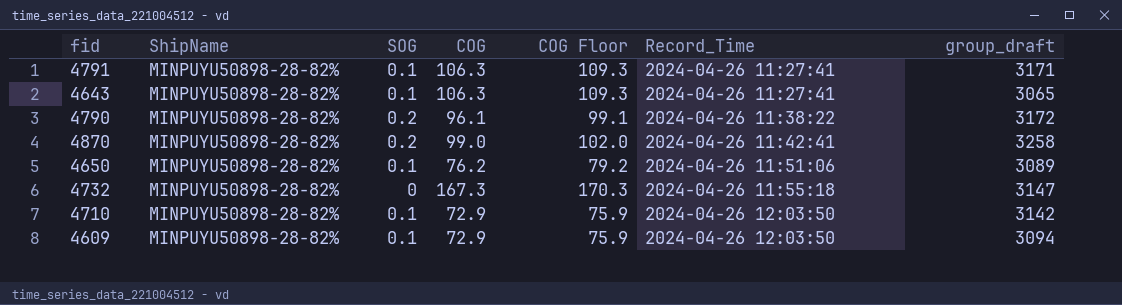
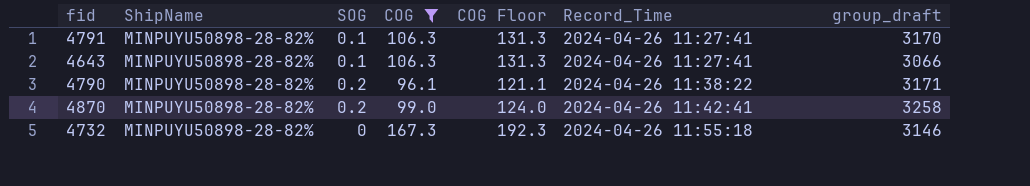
filter: none -> COG >= 96.1
column COG Floor | formula: [COG] + 3 -> [COG] + 25
4791 | group_draft: 3171 -> 3170
4643 | group_draft: 3065 -> 3066
4790 | group_draft: 3172 -> 3171
4732 | group_draft: 3147 -> 3146

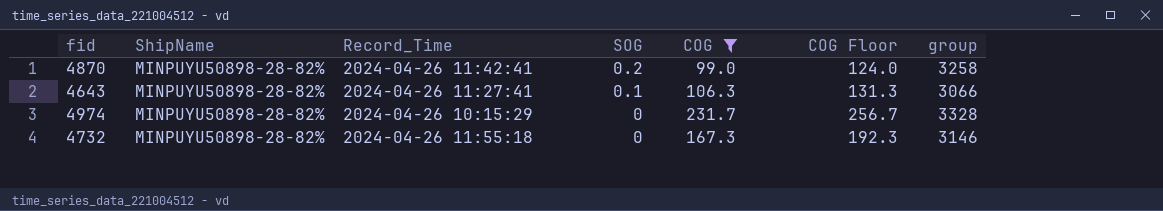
row order: Record_Time ascending -> SOG descending
column Record_Time | position: 6 -> 3
column name: group_draft -> group
row 4791: MINPUYU50898-28-82% | 0.1 | 106.3 | 131.3 | 2024-04-26 11:27:41 | 3170 -> none
row 4790: MINPUYU50898-28-82% | 0.2 | 96.1 | 121.1 | 2024-04-26 11:38:22 | 3171 -> none
row 4974: none -> MINPUYU50898-28-82% | 2024-04-26 10:15:29 | 0 | 231.7 | 256.7 | 3328

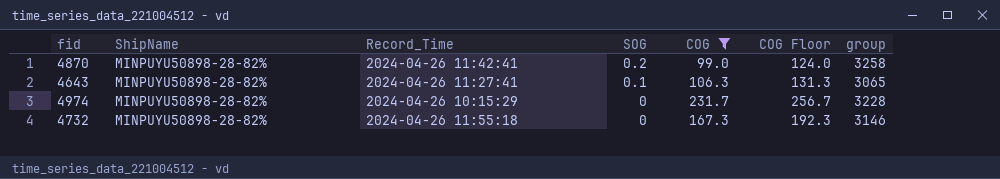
4643 | group: 3066 -> 3065
4974 | group: 3328 -> 3228

